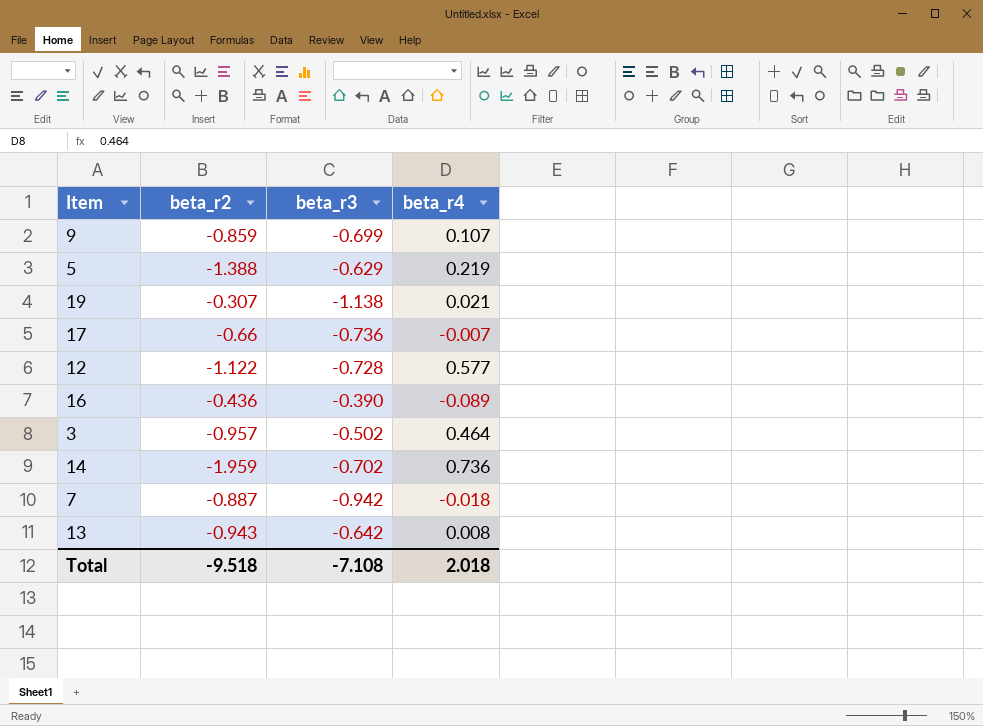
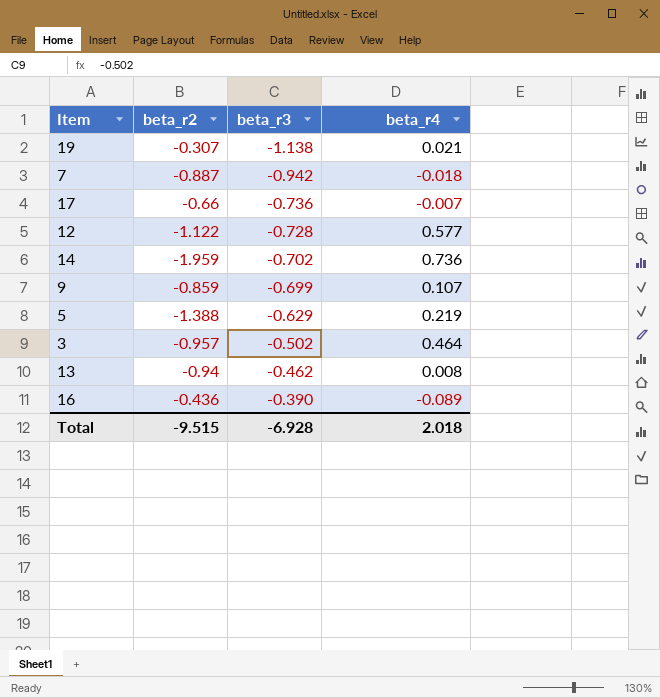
row order: none -> beta_r3 ascending
13 | beta_r2: -0.943 -> -0.94
13 | beta_r3: -0.642 -> -0.462
Total | beta_r2: -9.518 -> -9.515
Total | beta_r3: -7.108 -> -6.928

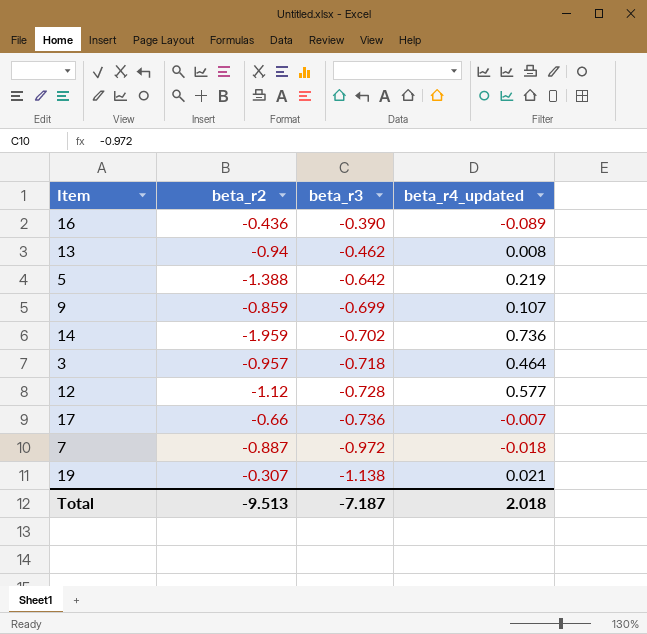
row order: beta_r3 ascending -> beta_r3 descending
column name: beta_r4 -> beta_r4_updated
5 | beta_r3: -0.629 -> -0.642
3 | beta_r3: -0.502 -> -0.718
12 | beta_r2: -1.122 -> -1.12
7 | beta_r3: -0.942 -> -0.972
Total | beta_r2: -9.515 -> -9.513
Total | beta_r3: -6.928 -> -7.187

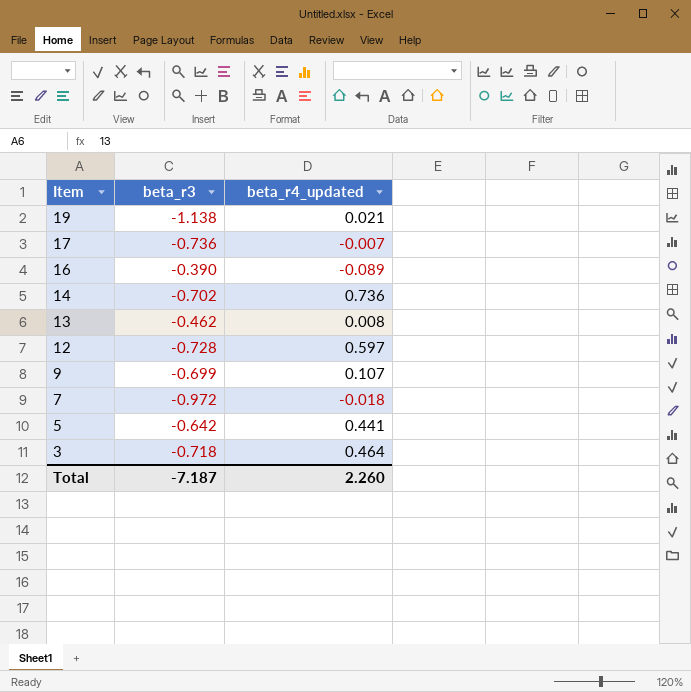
row order: beta_r3 descending -> Item descending
column beta_r2 | position: 2 -> none
12 | beta_r4_updated: 0.577 -> 0.597
5 | beta_r4_updated: 0.219 -> 0.441
Total | beta_r4_updated: 2.018 -> 2.260

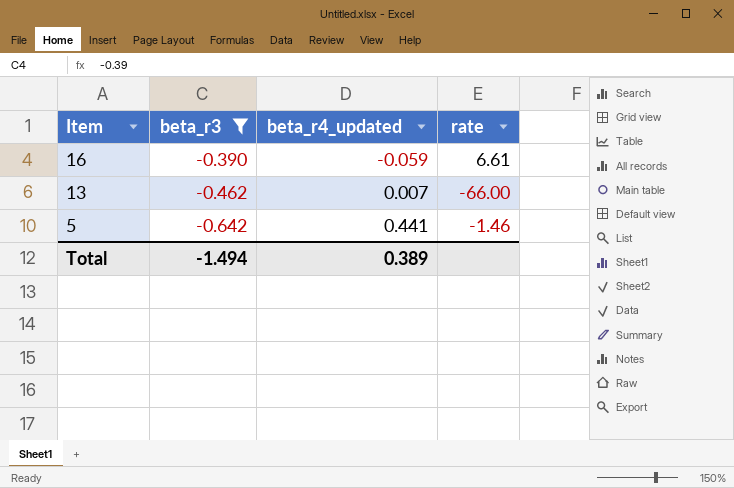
filter: none -> beta_r3 >= -0.642
column rate | formula: none -> [beta_r3] / [beta_r4_updated]
16 | beta_r4_updated: -0.089 -> -0.059
13 | beta_r4_updated: 0.008 -> 0.007
Total | beta_r3: -7.187 -> -1.494
Total | beta_r4_updated: 2.260 -> 0.389

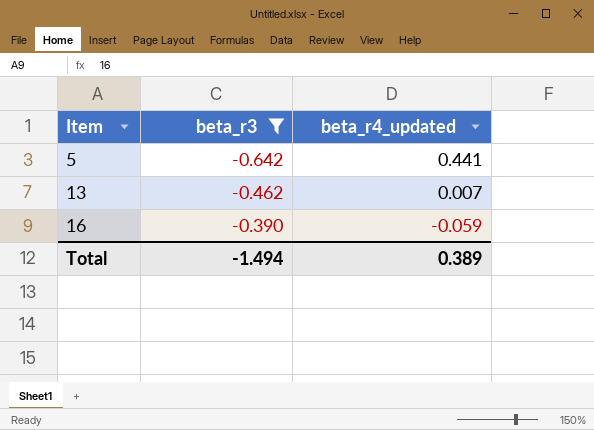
row order: Item descending -> Item ascending
column rate | formula: [beta_r3] / [beta_r4_updated] -> none

